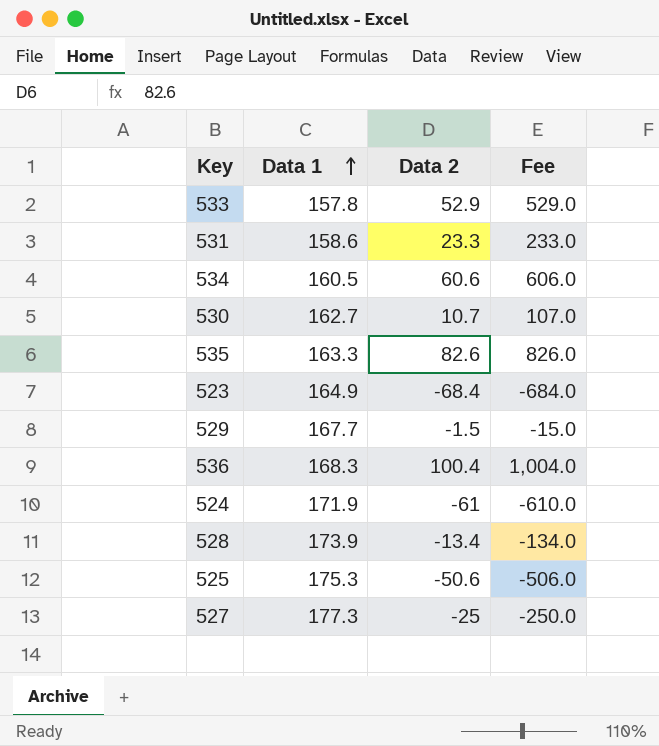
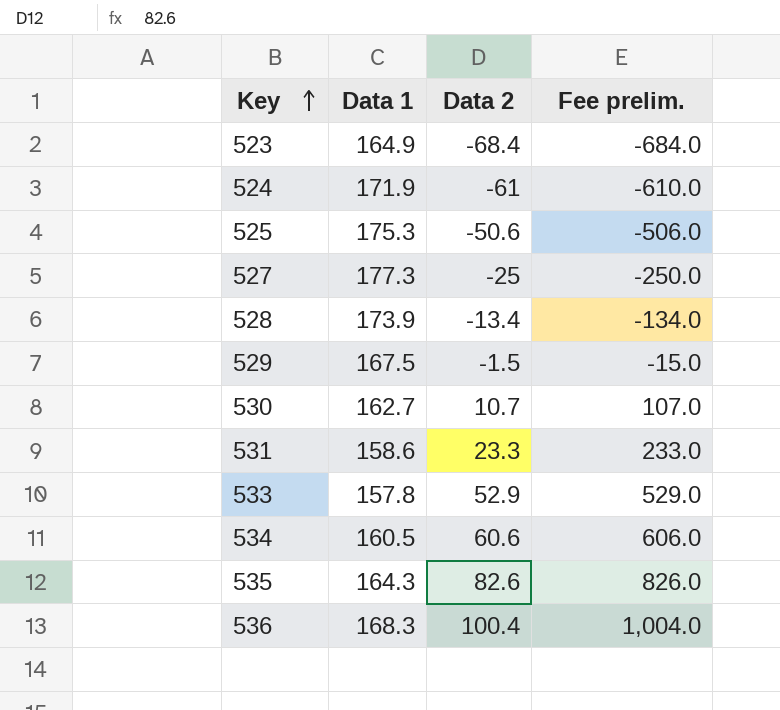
row order: Data 1 ascending -> Key ascending
column name: Fee -> Fee prelim.
529 | Data 1: 167.7 -> 167.5
535 | Data 1: 163.3 -> 164.3

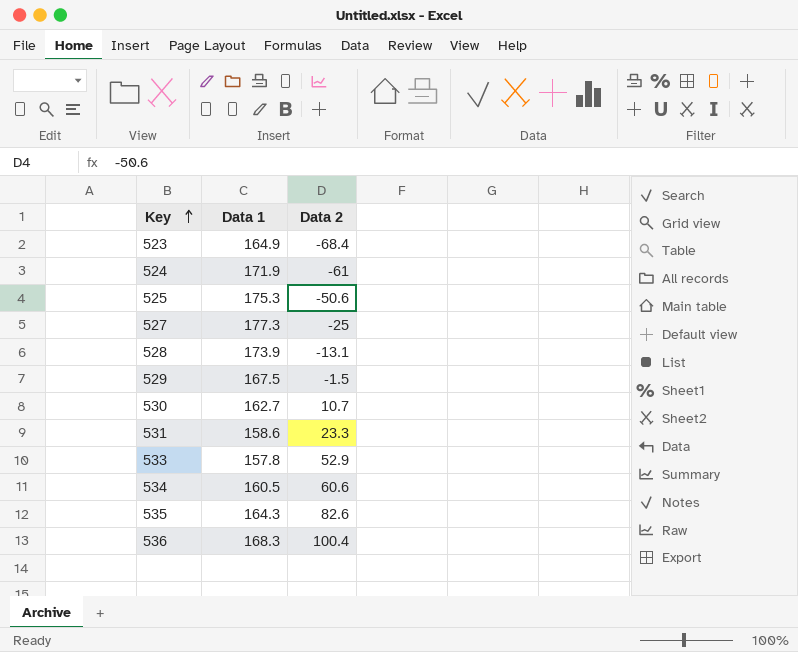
column Fee prelim. | formula: [Data 2] * 10 -> none
528 | Data 2: -13.4 -> -13.1

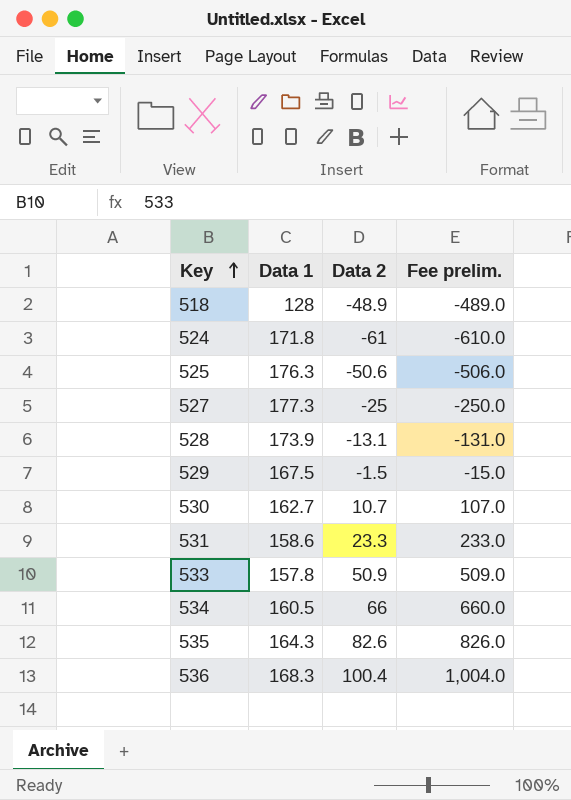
column Fee prelim. | formula: none -> [Data 2] * 10
row 523: 164.9 | -68.4 -> none
row 518: none -> 128 | -48.9 | -489.0
524 | Data 1: 171.9 -> 171.8
525 | Data 1: 175.3 -> 176.3
533 | Data 2: 52.9 -> 50.9
534 | Data 2: 60.6 -> 66

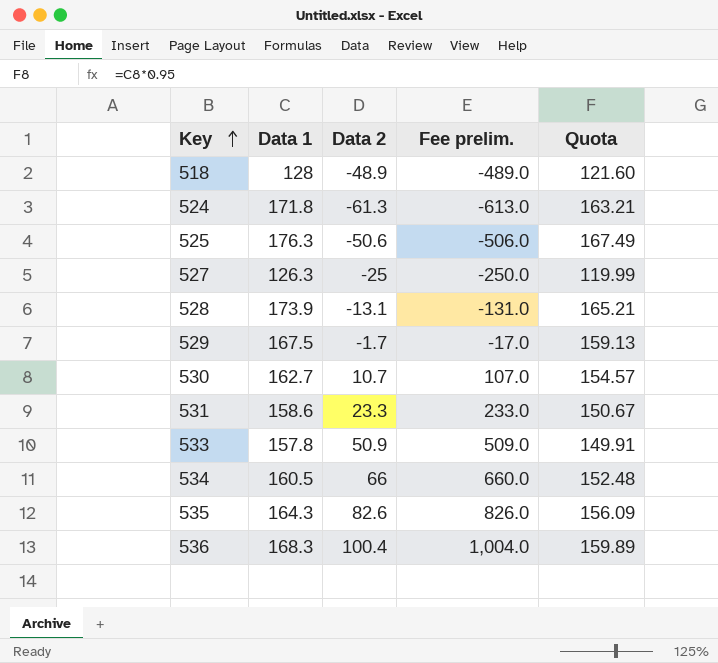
column Quota | formula: none -> [Data 1] * 0.95
524 | Data 2: -61 -> -61.3
524 | Fee prelim.: -610.0 -> -613.0
527 | Data 1: 177.3 -> 126.3
529 | Data 2: -1.5 -> -1.7
529 | Fee prelim.: -15.0 -> -17.0

